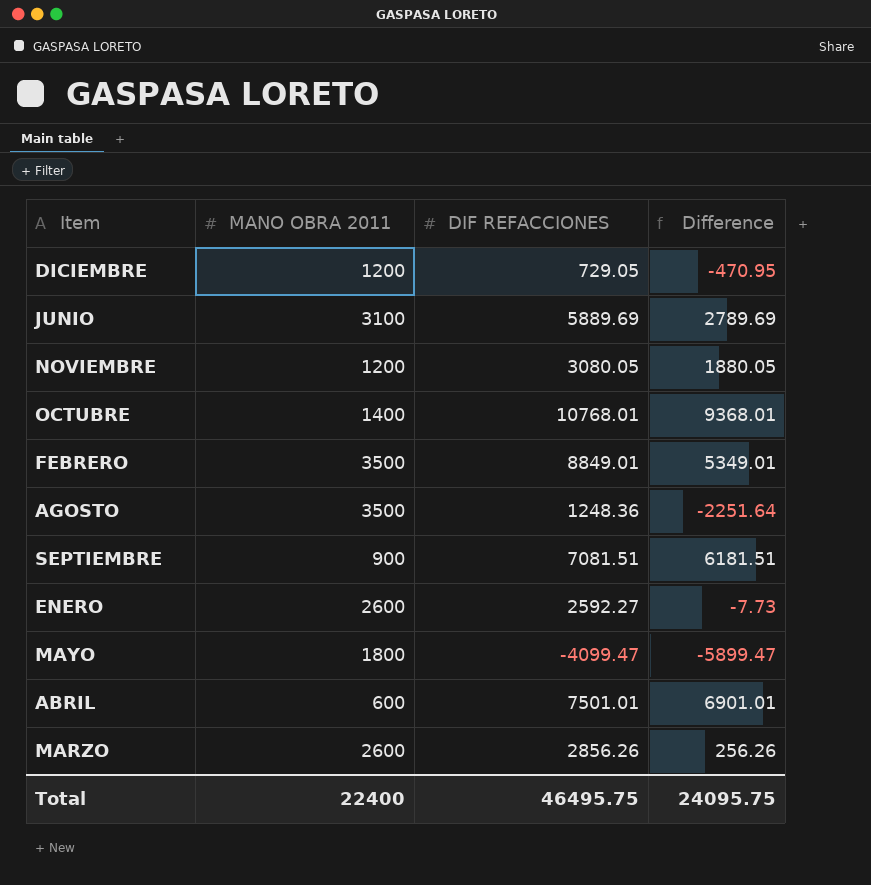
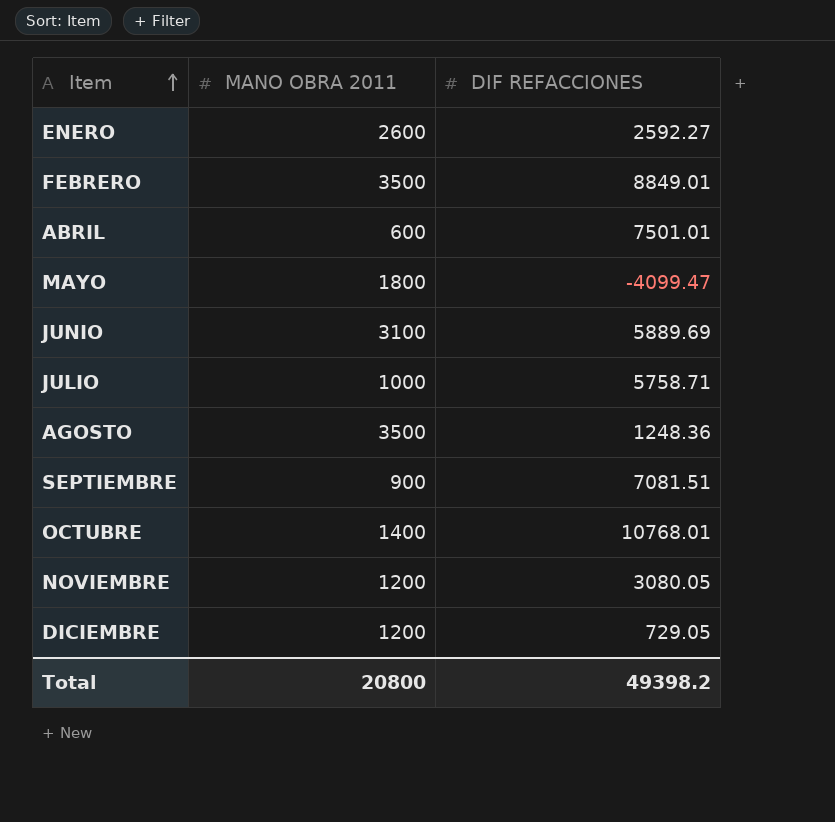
row order: none -> Item ascending
column Difference | formula: [DIF REFACCIONES] - [MANO OBRA 2011] -> none
row MARZO: 2600 | 2856.26 | 256.26 -> none
row JULIO: none -> 1000 | 5758.71
Total | MANO OBRA 2011: 22400 -> 20800
Total | DIF REFACCIONES: 46495.75 -> 49398.2

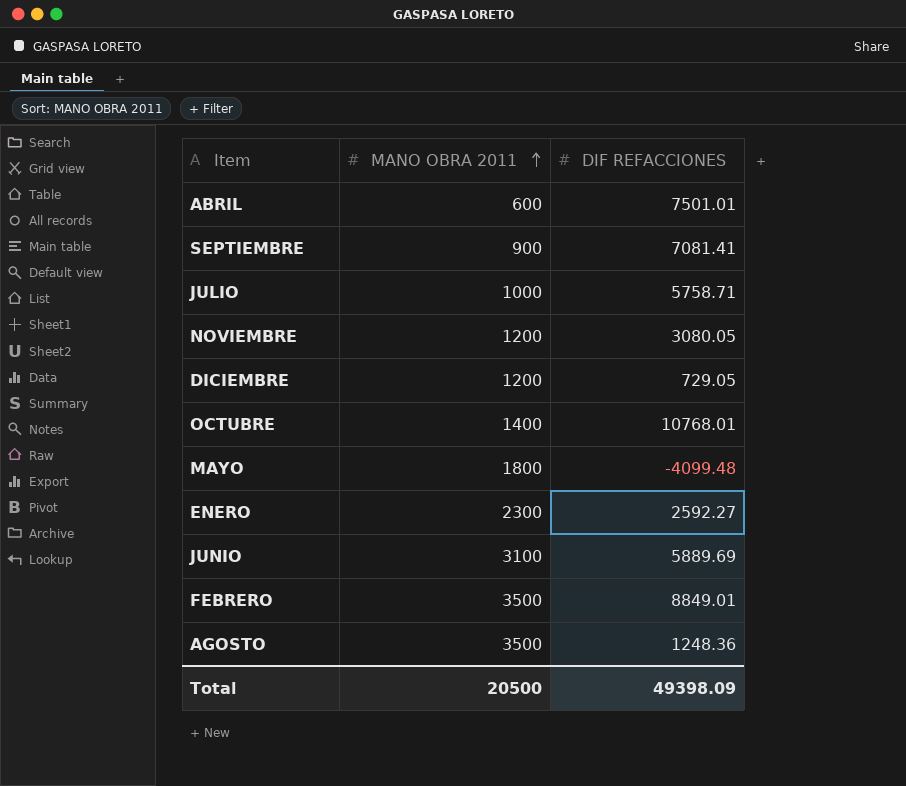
row order: Item ascending -> MANO OBRA 2011 ascending
SEPTIEMBRE | DIF REFACCIONES: 7081.51 -> 7081.41
MAYO | DIF REFACCIONES: -4099.47 -> -4099.48
ENERO | MANO OBRA 2011: 2600 -> 2300
Total | MANO OBRA 2011: 20800 -> 20500
Total | DIF REFACCIONES: 49398.2 -> 49398.09

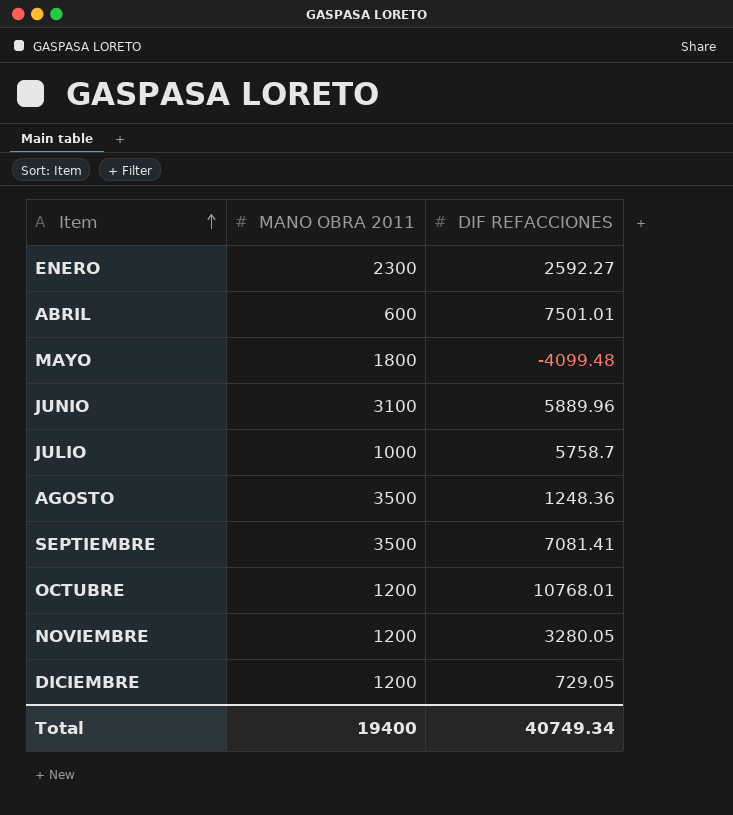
row order: MANO OBRA 2011 ascending -> Item ascending
row FEBRERO: 3500 | 8849.01 -> none
JUNIO | DIF REFACCIONES: 5889.69 -> 5889.96
JULIO | DIF REFACCIONES: 5758.71 -> 5758.7
SEPTIEMBRE | MANO OBRA 2011: 900 -> 3500
OCTUBRE | MANO OBRA 2011: 1400 -> 1200
NOVIEMBRE | DIF REFACCIONES: 3080.05 -> 3280.05
Total | MANO OBRA 2011: 20500 -> 19400
Total | DIF REFACCIONES: 49398.09 -> 40749.34

